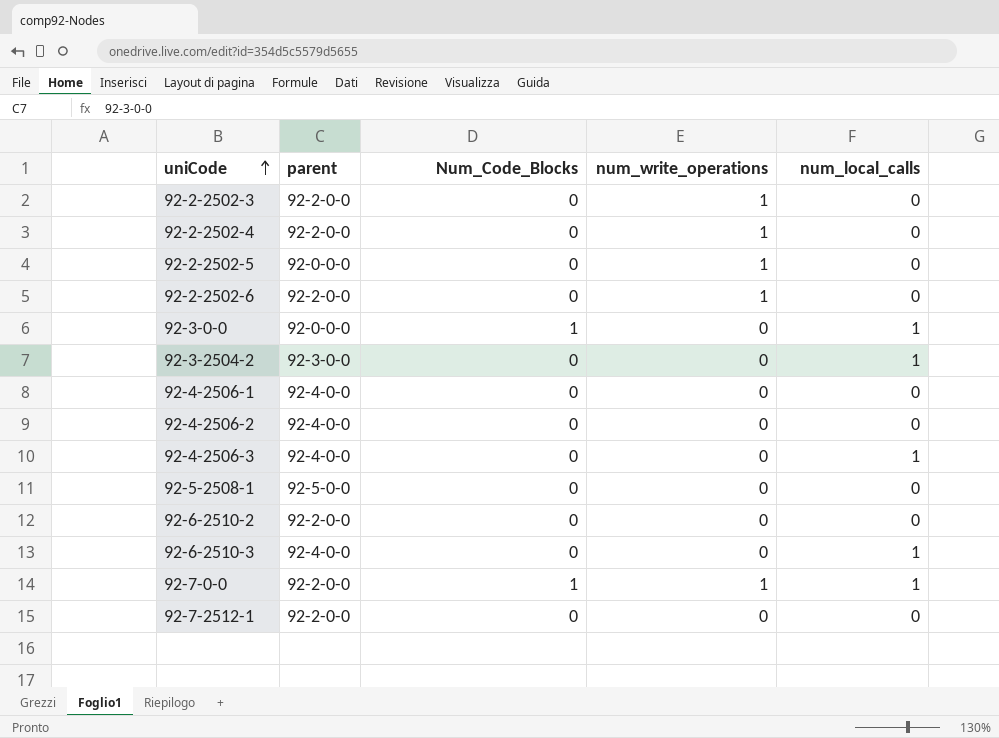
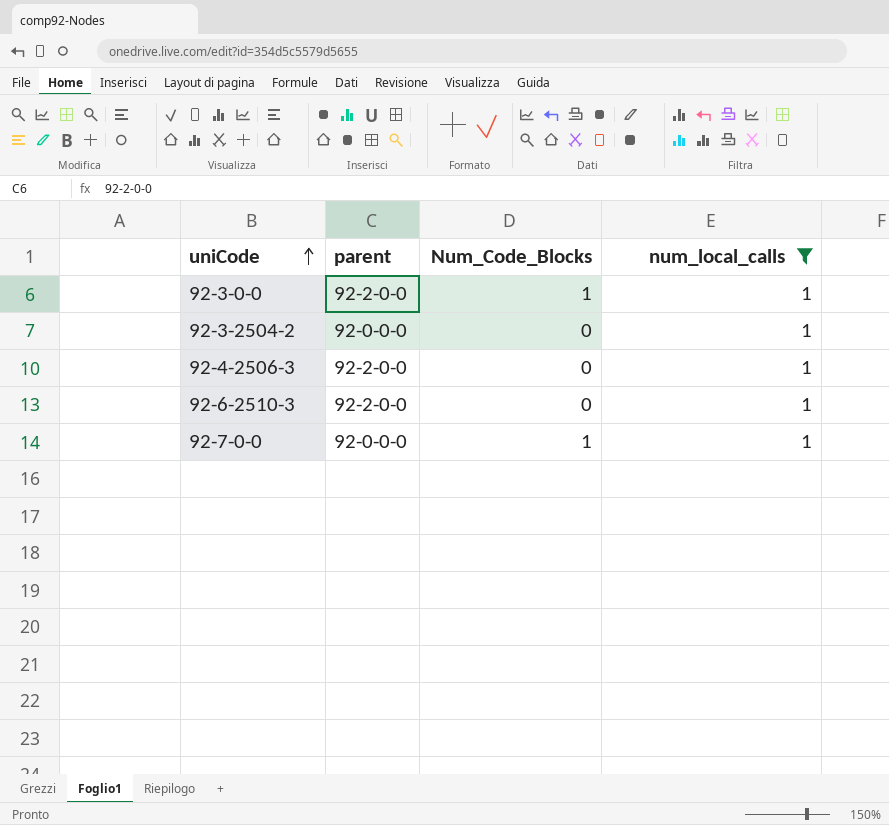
filter: none -> num_local_calls = 1
column num_write_operations | position: 4 -> none
92-3-0-0 | parent: 92-0-0-0 -> 92-2-0-0
92-3-2504-2 | parent: 92-3-0-0 -> 92-0-0-0
92-4-2506-3 | parent: 92-4-0-0 -> 92-2-0-0
92-6-2510-3 | parent: 92-4-0-0 -> 92-2-0-0
92-7-0-0 | parent: 92-2-0-0 -> 92-0-0-0

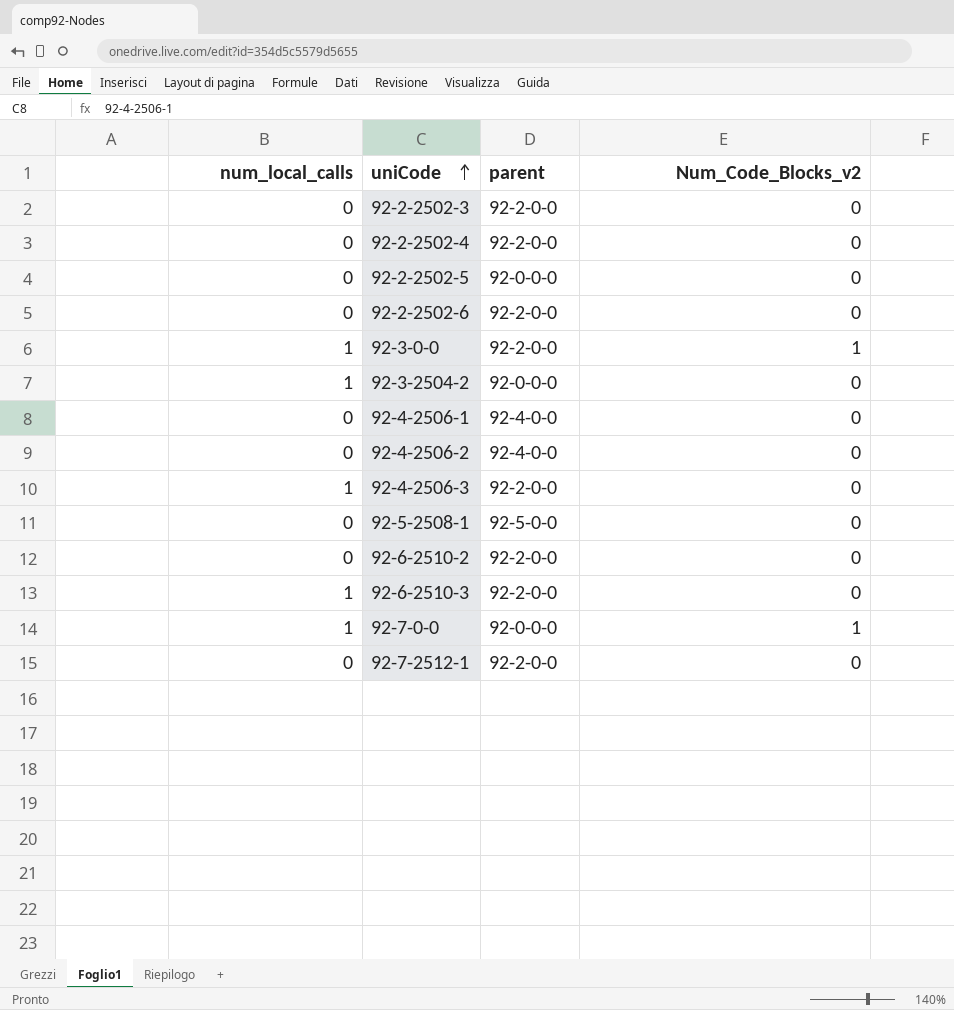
filter: num_local_calls = 1 -> none
column num_local_calls | position: 4 -> 1
column name: Num_Code_Blocks -> Num_Code_Blocks_v2

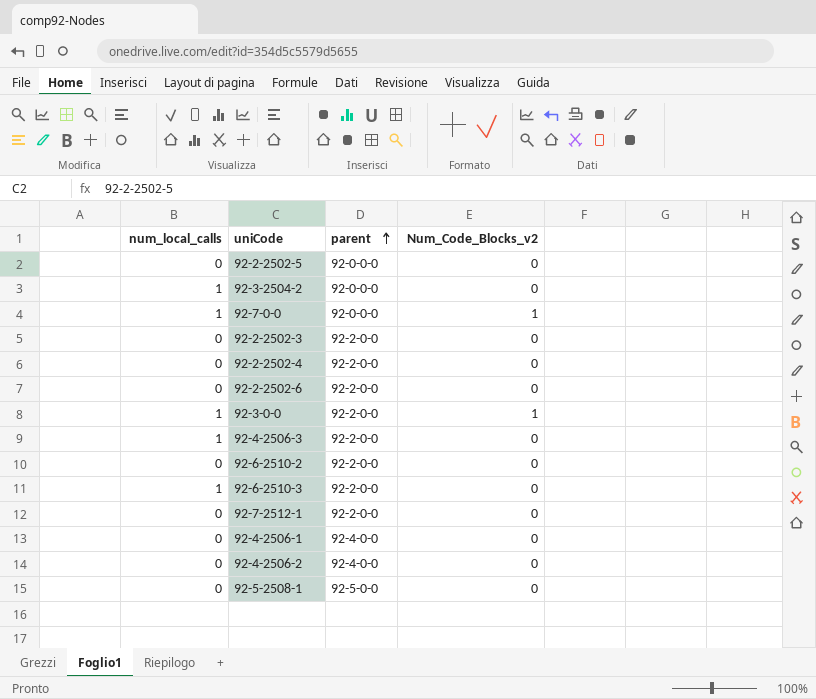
row order: uniCode ascending -> parent ascending

